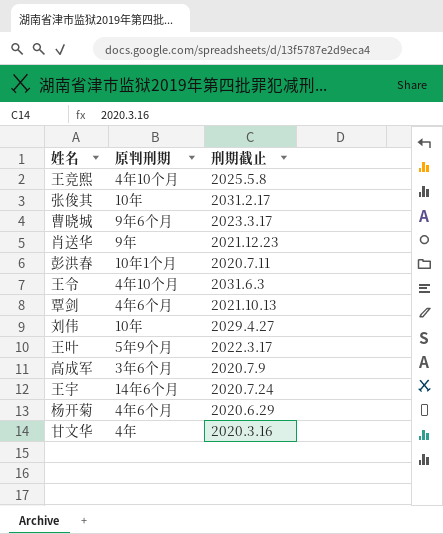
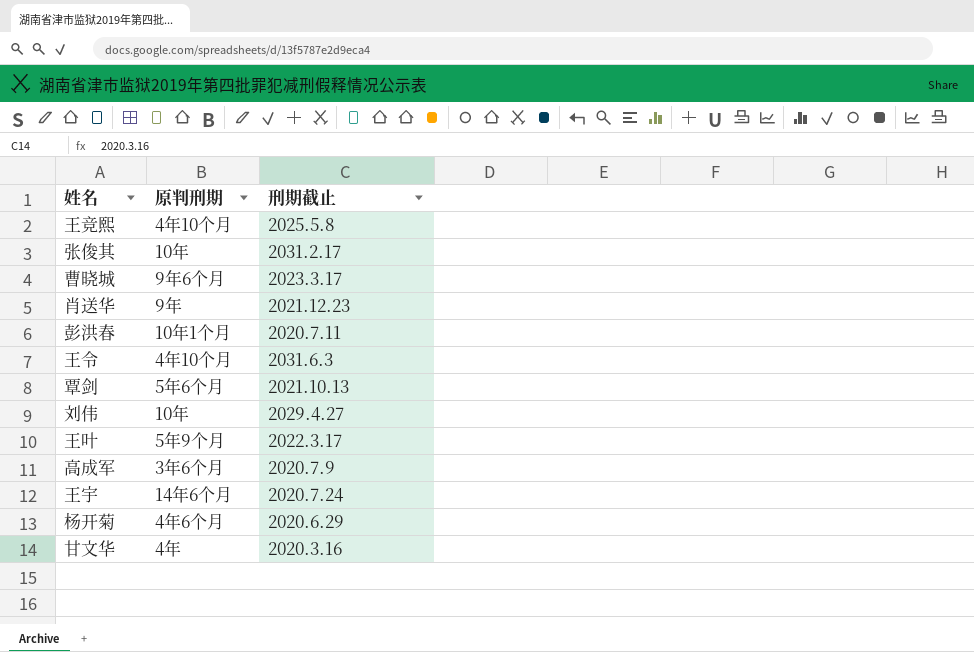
覃剑 | 原判刑期: 4年6个月 -> 5年6个月

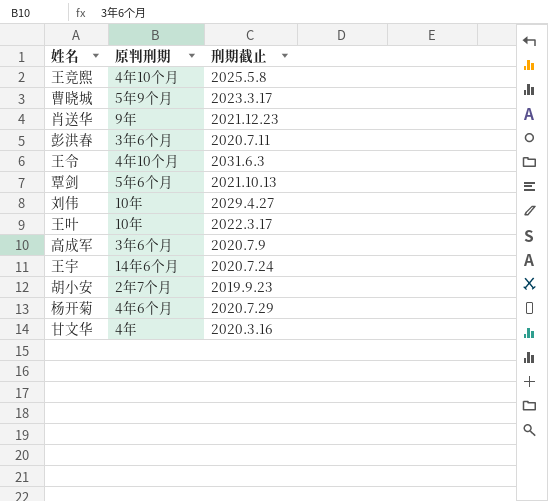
row 张俊其: 10年 | 2031.2.17 -> none
曹晓城 | 原判刑期: 9年6个月 -> 5年9个月
彭洪春 | 原判刑期: 10年1个月 -> 3年6个月
王叶 | 原判刑期: 5年9个月 -> 10年
row 胡小安: none -> 2年7个月 | 2019.9.23
杨开菊 | 刑期截止: 2020.6.29 -> 2020.7.29

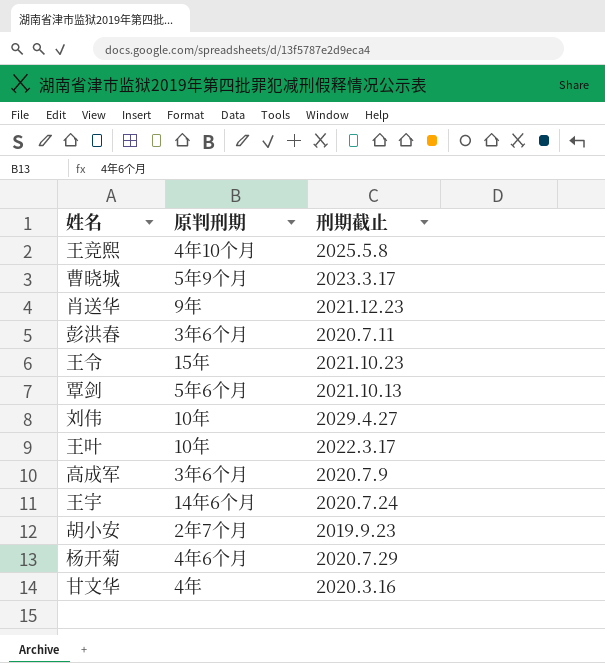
王令 | 原判刑期: 4年10个月 -> 15年
王令 | 刑期截止: 2031.6.3 -> 2021.10.23

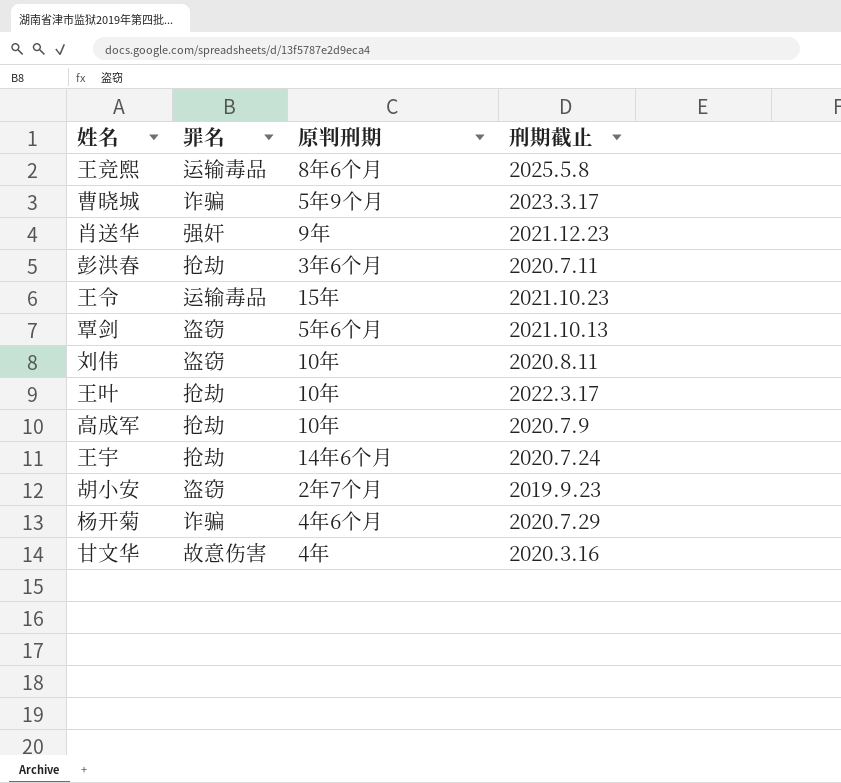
column 罪名 | position: none -> 2
王竞熙 | 原判刑期: 4年10个月 -> 8年6个月
刘伟 | 刑期截止: 2029.4.27 -> 2020.8.11
高成军 | 原判刑期: 3年6个月 -> 10年

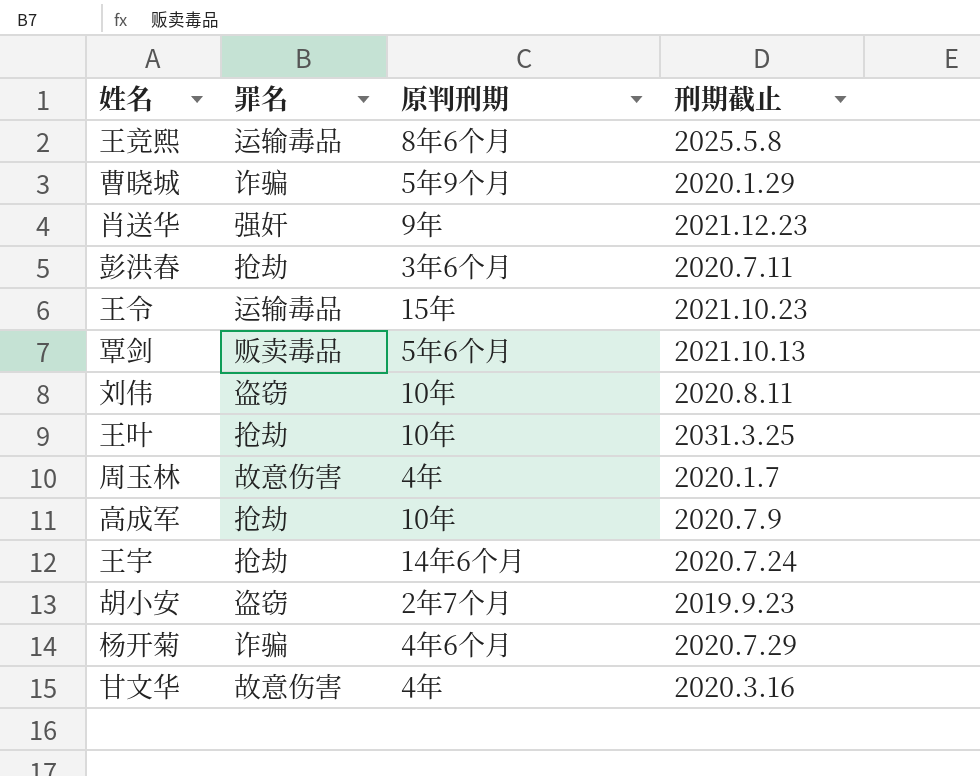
曹晓城 | 刑期截止: 2023.3.17 -> 2020.1.29
覃剑 | 罪名: 盗窃 -> 贩卖毒品
王叶 | 刑期截止: 2022.3.17 -> 2031.3.25
row 周玉林: none -> 故意伤害 | 4年 | 2020.1.7

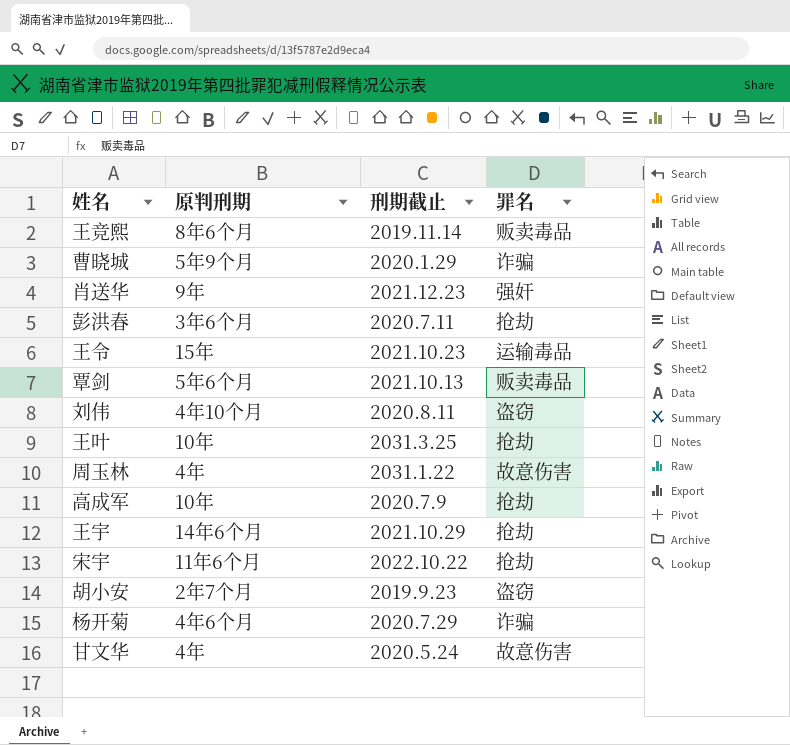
column 罪名 | position: 2 -> 4
王竞熙 | 刑期截止: 2025.5.8 -> 2019.11.14
王竞熙 | 罪名: 运输毒品 -> 贩卖毒品
刘伟 | 原判刑期: 10年 -> 4年10个月
周玉林 | 刑期截止: 2020.1.7 -> 2031.1.22
王宇 | 刑期截止: 2020.7.24 -> 2021.10.29
row 宋宇: none -> 11年6个月 | 2022.10.22 | 抢劫
甘文华 | 刑期截止: 2020.3.16 -> 2020.5.24

